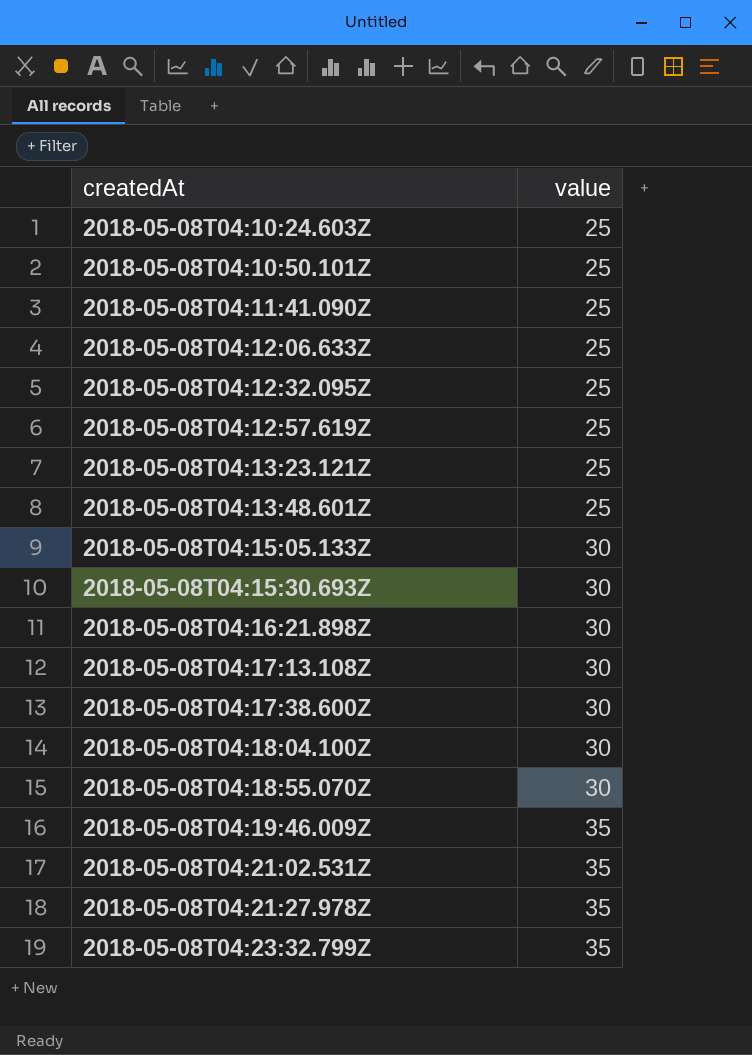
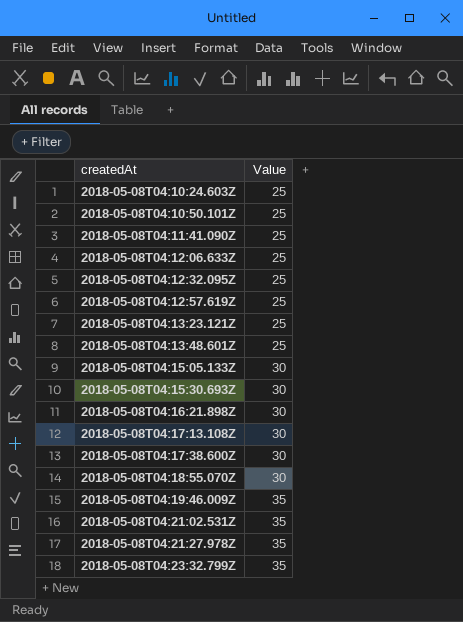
column name: value -> Value
row 2018-05-08T04:18:04.100Z: 30 -> none

